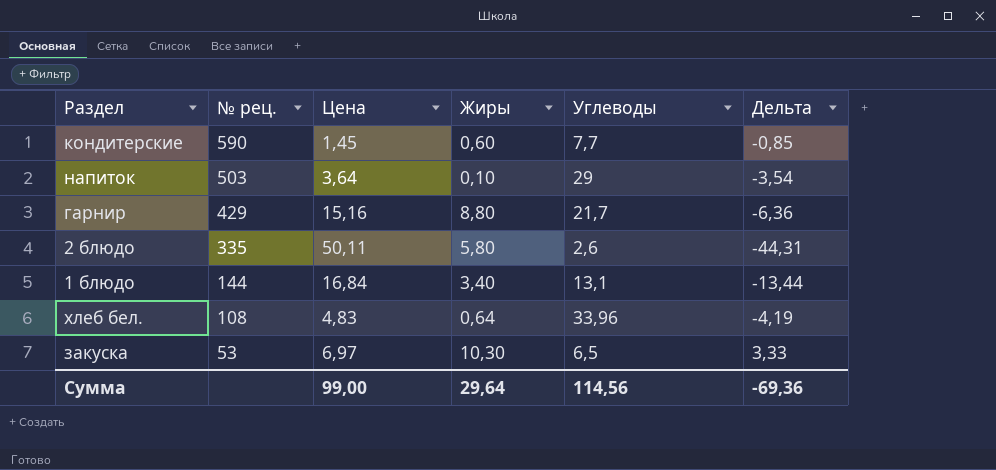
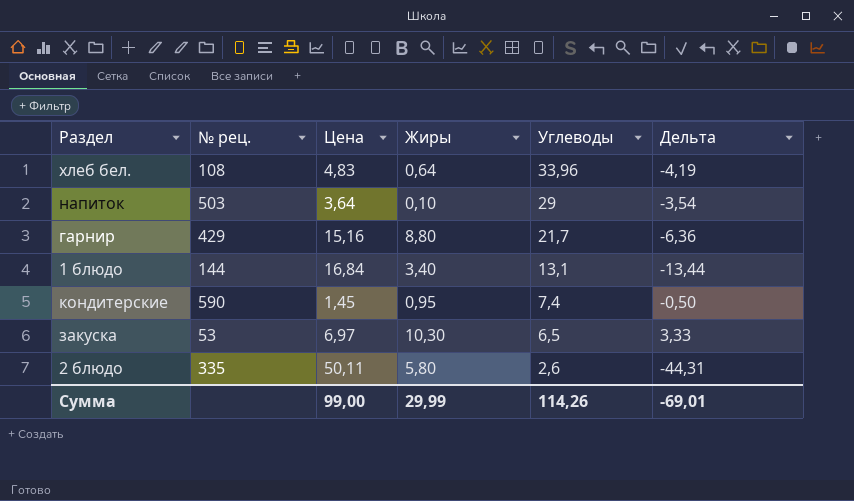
row order: № рец. descending -> Углеводы descending
кондитерские | Жиры: 0,60 -> 0,95
кондитерские | Углеводы: 7,7 -> 7,4
кондитерские | Дельта: -0,85 -> -0,50
Сумма | Жиры: 29,64 -> 29,99
Сумма | Углеводы: 114,56 -> 114,26
Сумма | Дельта: -69,36 -> -69,01

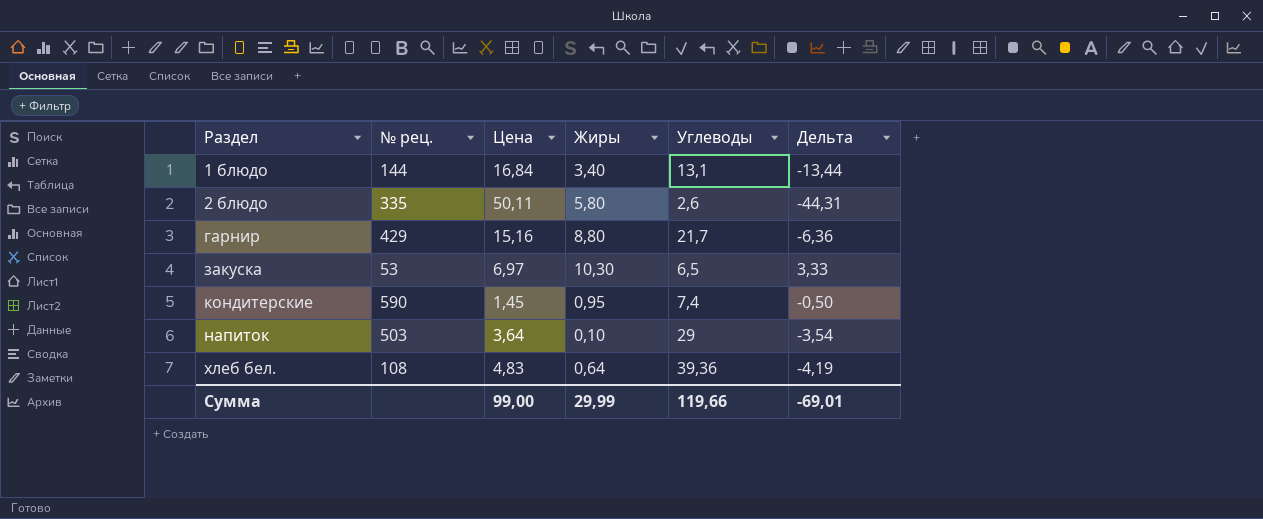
row order: Углеводы descending -> Раздел ascending
хлеб бел. | Углеводы: 33,96 -> 39,36
Сумма | Углеводы: 114,26 -> 119,66

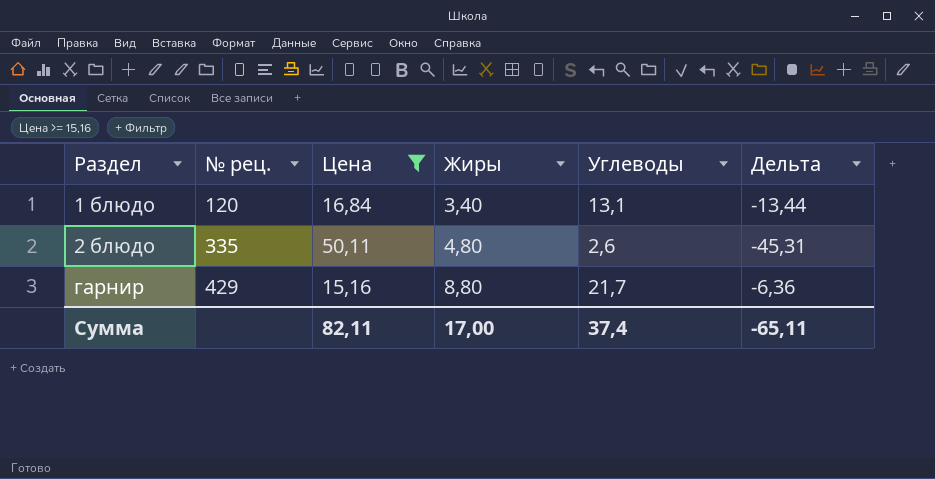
filter: none -> Цена >= 15,16
1 блюдо | № рец.: 144 -> 120
2 блюдо | Жиры: 5,80 -> 4,80
2 блюдо | Дельта: -44,31 -> -45,31
Сумма | Цена: 99,00 -> 82,11
Сумма | Жиры: 29,99 -> 17,00
Сумма | Углеводы: 119,66 -> 37,4
Сумма | Дельта: -69,01 -> -65,11

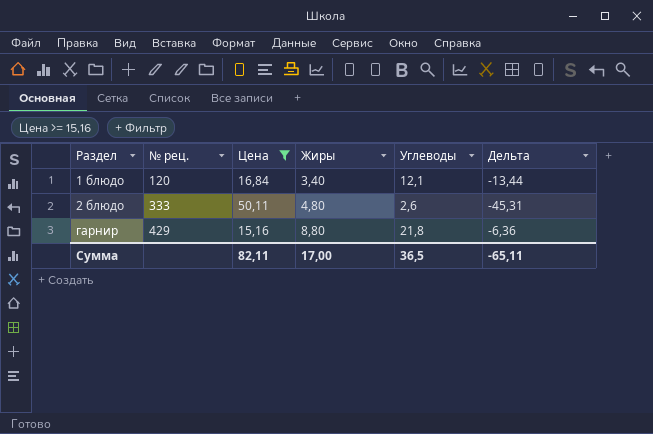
1 блюдо | Углеводы: 13,1 -> 12,1
2 блюдо | № рец.: 335 -> 333
гарнир | Углеводы: 21,7 -> 21,8
Сумма | Углеводы: 37,4 -> 36,5

